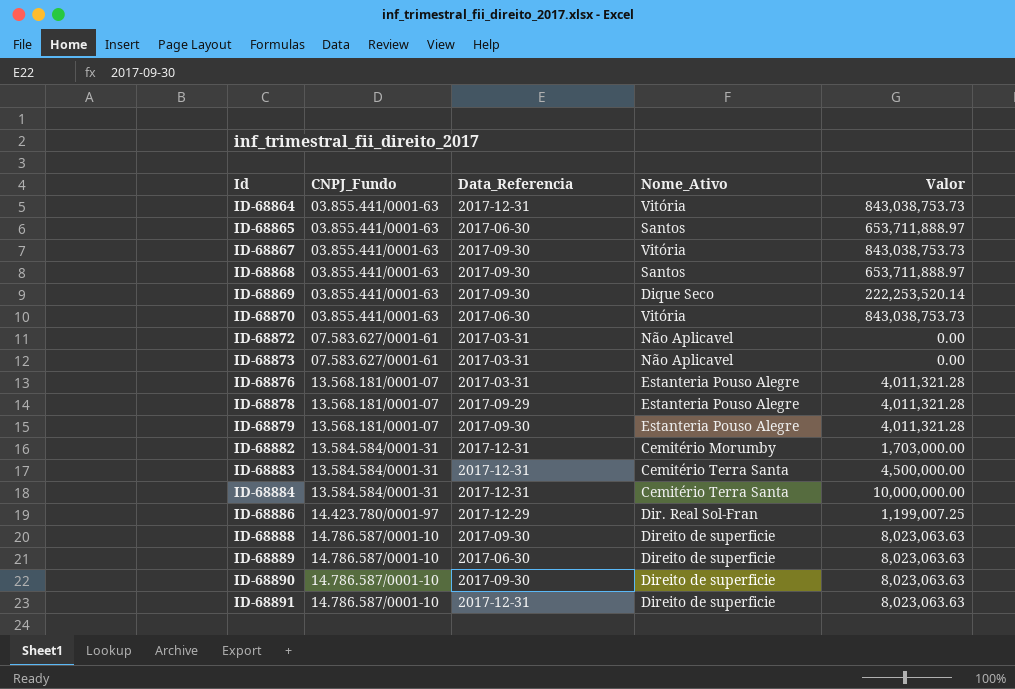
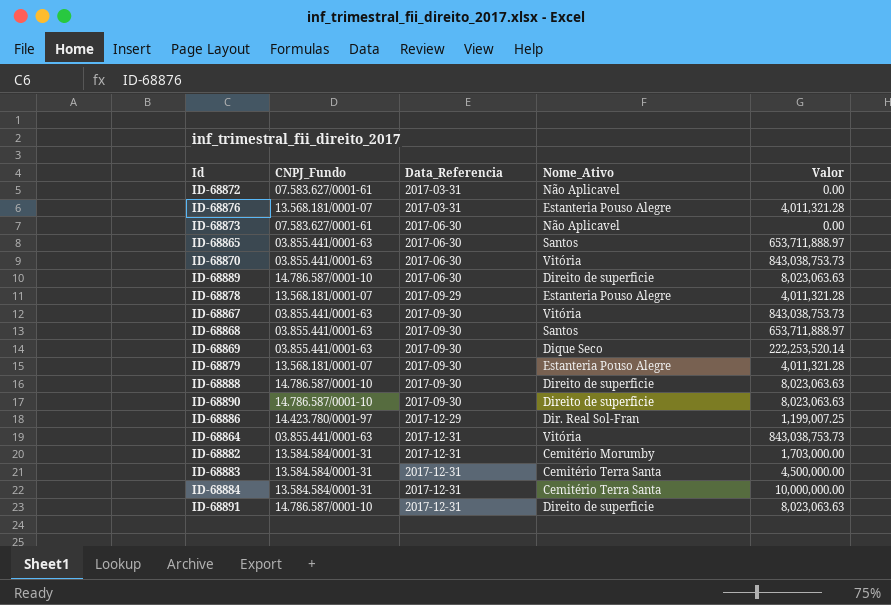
row order: Id ascending -> Data_Referencia ascending
ID-68873 | Data_Referencia: 2017-03-31 -> 2017-06-30

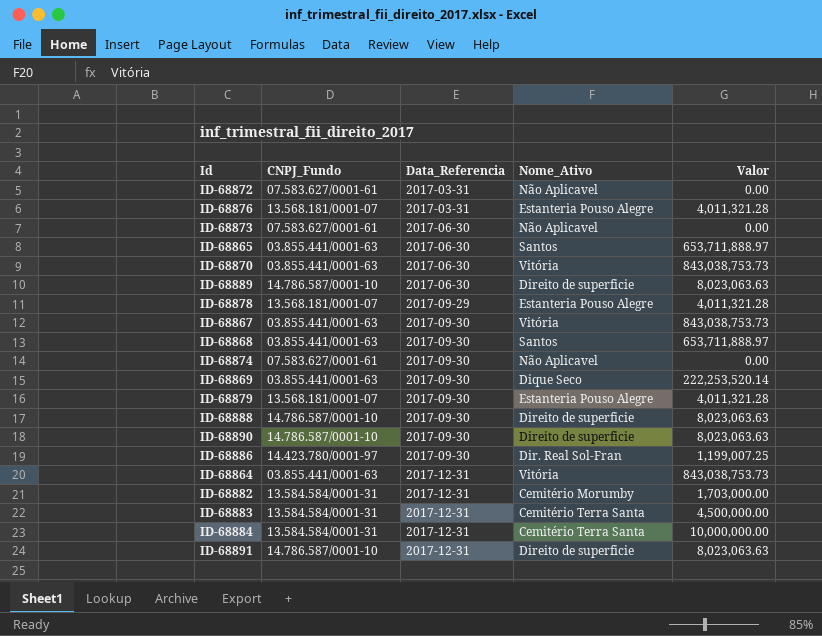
row ID-68874: none -> 07.583.627/0001-61 | 2017-09-30 | Não Aplicavel | 0.00
ID-68886 | Data_Referencia: 2017-12-29 -> 2017-09-30

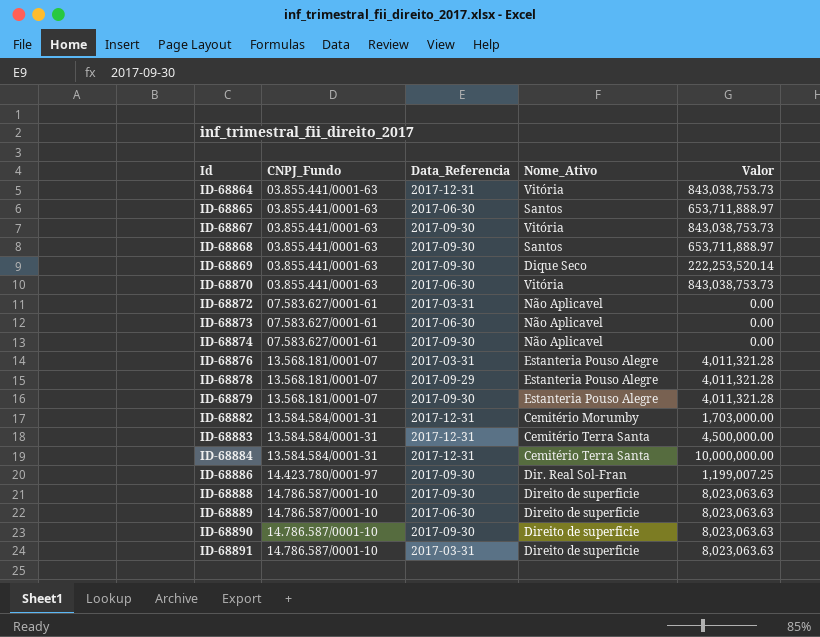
row order: Data_Referencia ascending -> Id ascending
ID-68891 | Data_Referencia: 2017-12-31 -> 2017-03-31

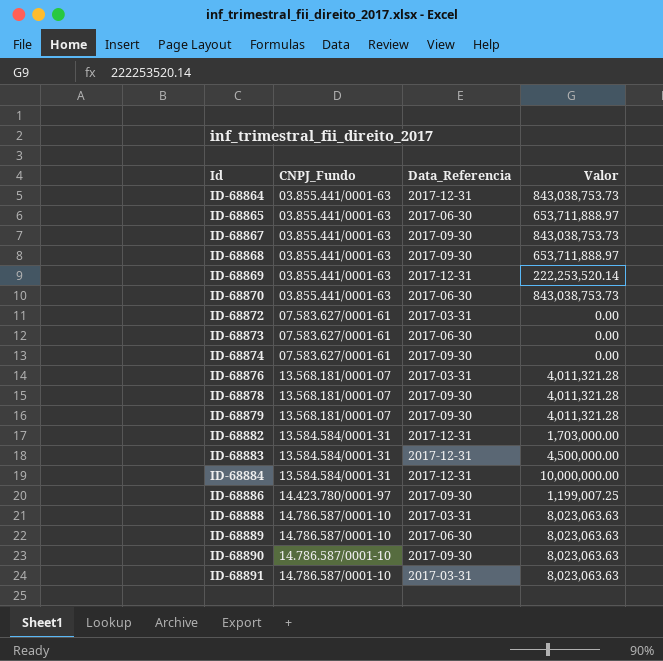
column Nome_Ativo | position: 4 -> none
ID-68869 | Data_Referencia: 2017-09-30 -> 2017-12-31
ID-68878 | Data_Referencia: 2017-09-29 -> 2017-09-30
ID-68888 | Data_Referencia: 2017-09-30 -> 2017-03-31

